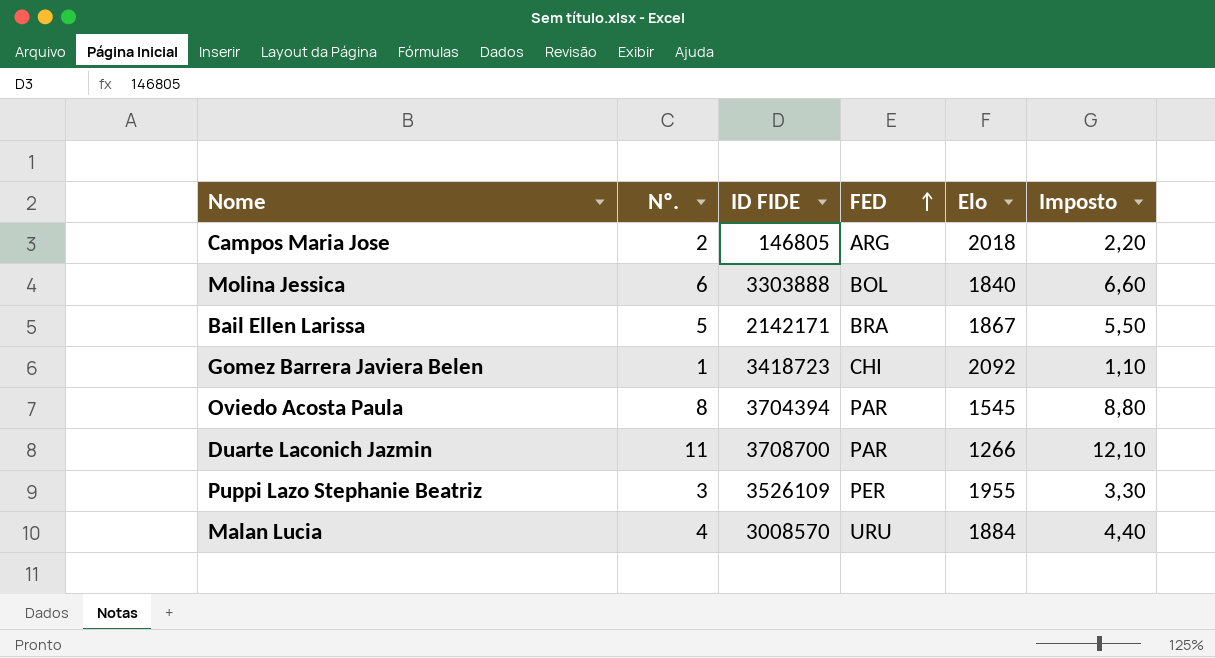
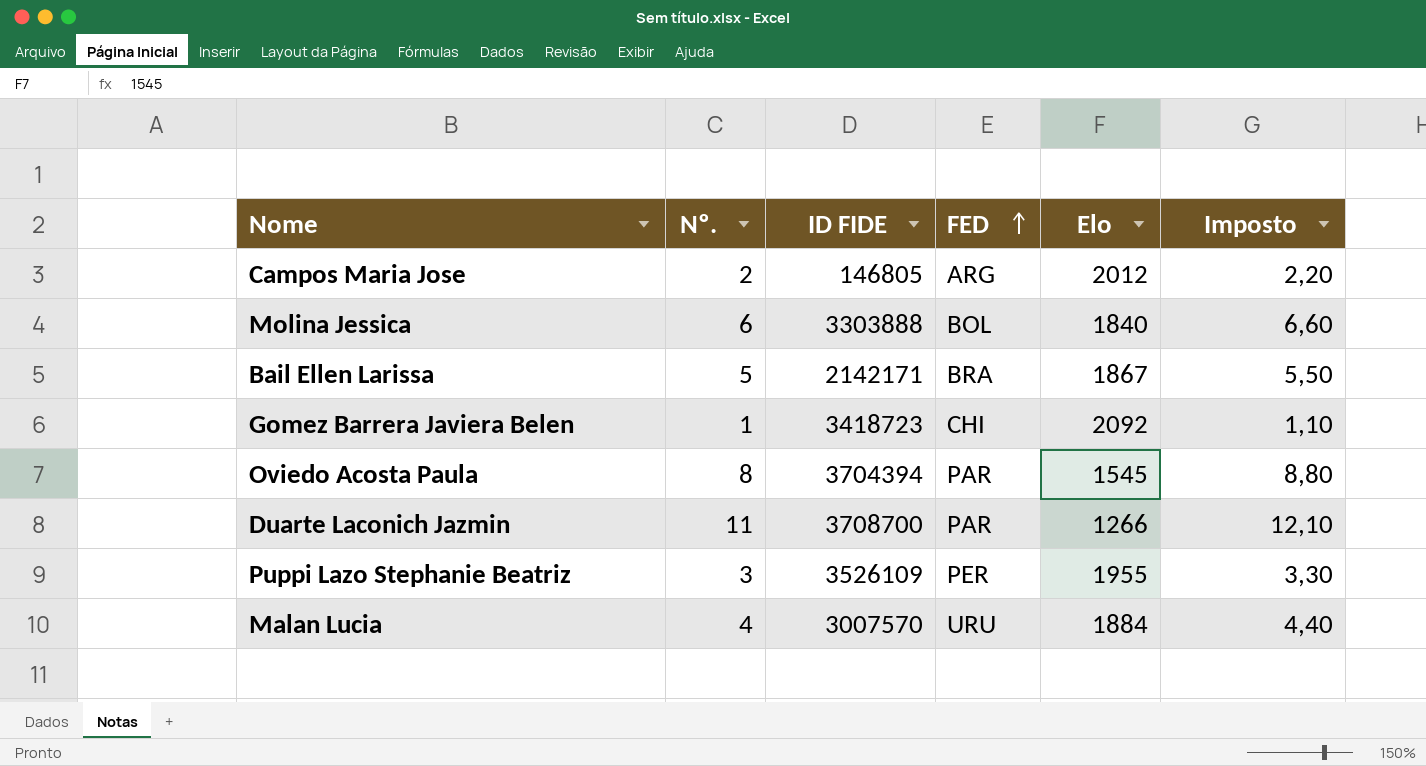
Campos Maria Jose | Elo: 2018 -> 2012
Malan Lucia | ID FIDE: 3008570 -> 3007570

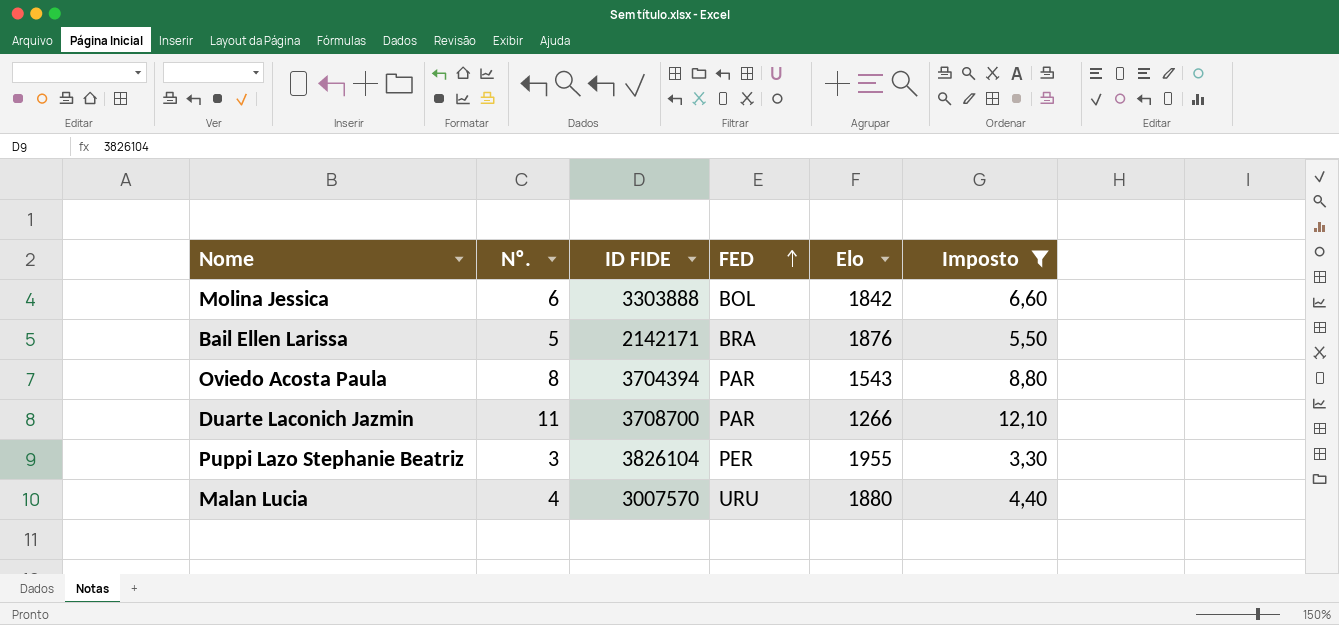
filter: none -> Imposto >= 3,30
Molina Jessica | Elo: 1840 -> 1842
Bail Ellen Larissa | Elo: 1867 -> 1876
Oviedo Acosta Paula | Elo: 1545 -> 1543
Puppi Lazo Stephanie Beatriz | ID FIDE: 3526109 -> 3826104
Malan Lucia | Elo: 1884 -> 1880

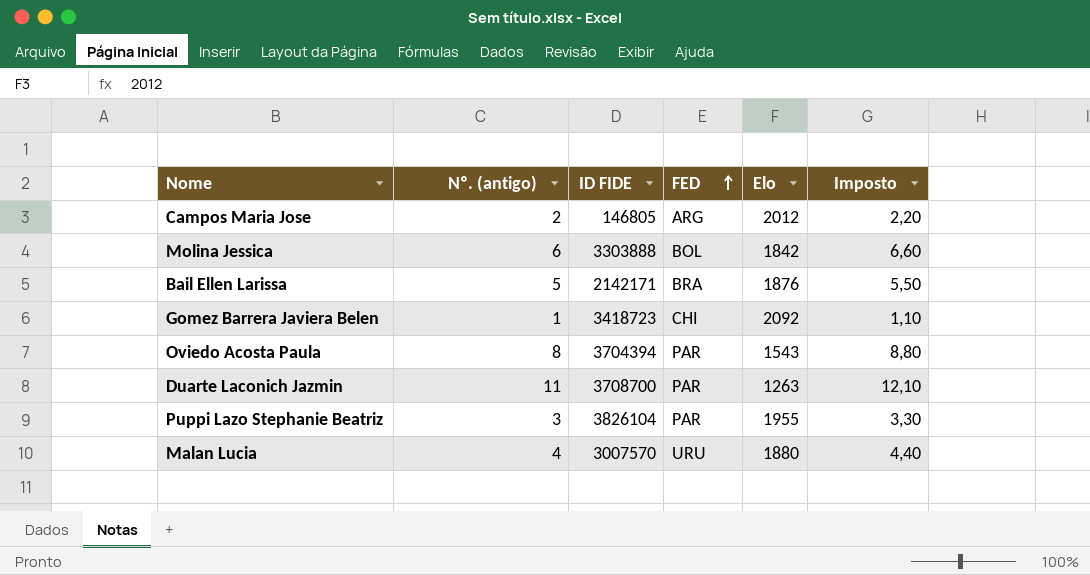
filter: Imposto >= 3,30 -> none
column name: Nº. -> Nº. (antigo)
Duarte Laconich Jazmin | Elo: 1266 -> 1263
Puppi Lazo Stephanie Beatriz | FED: PER -> PAR

